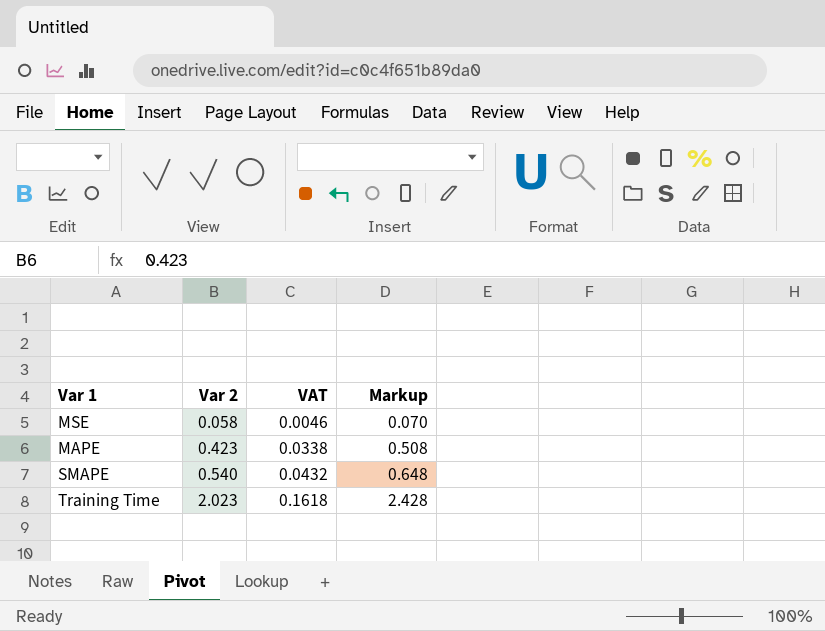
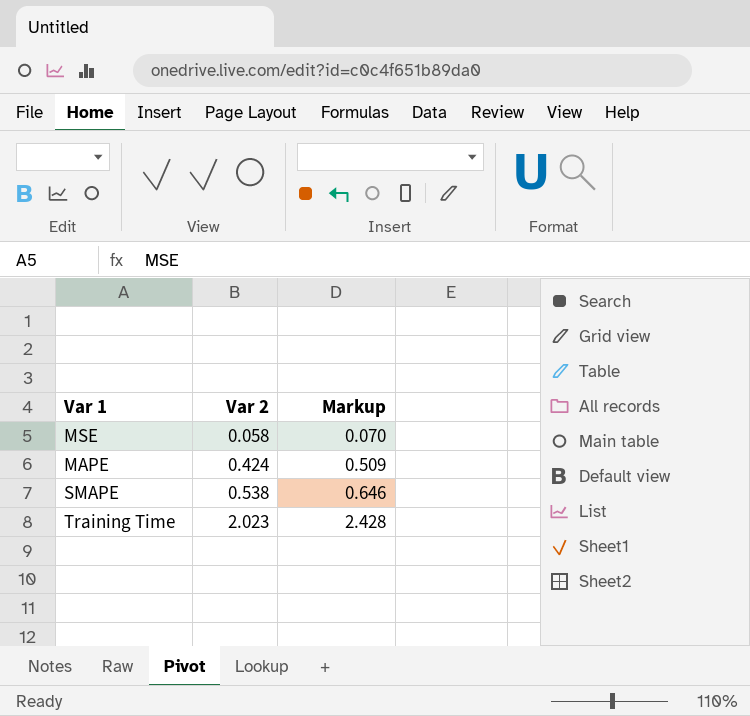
column VAT | formula: [Var 2] * 0.08 -> none
MAPE | Var 2: 0.423 -> 0.424
MAPE | Markup: 0.508 -> 0.509
SMAPE | Var 2: 0.540 -> 0.538
SMAPE | Markup: 0.648 -> 0.646

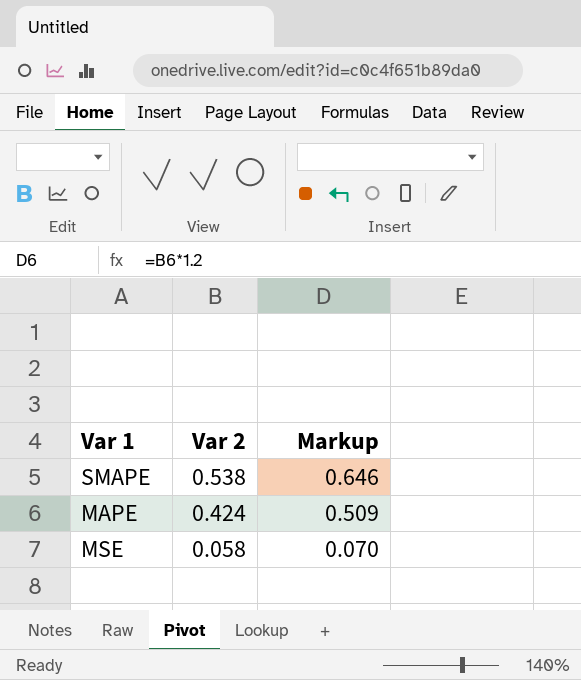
row order: Var 2 ascending -> Var 2 descending
row Training Time: 2.023 | 2.428 -> none

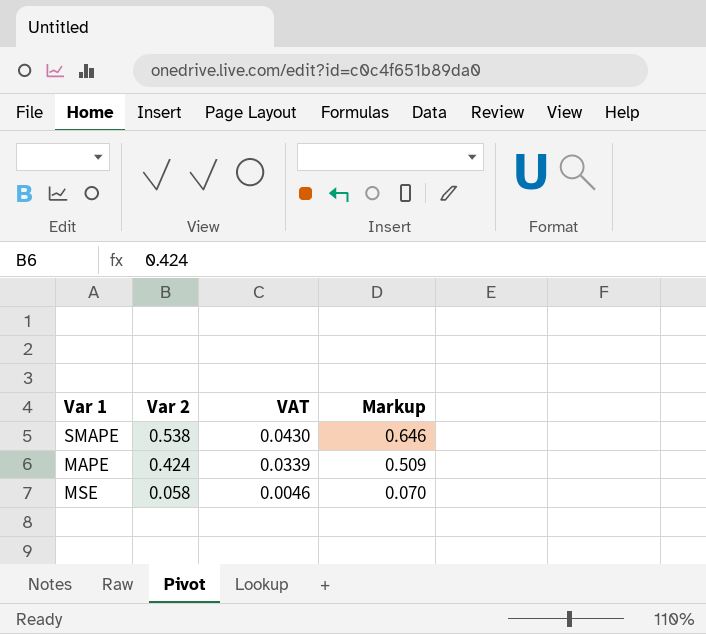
column VAT | formula: none -> [Var 2] * 0.08

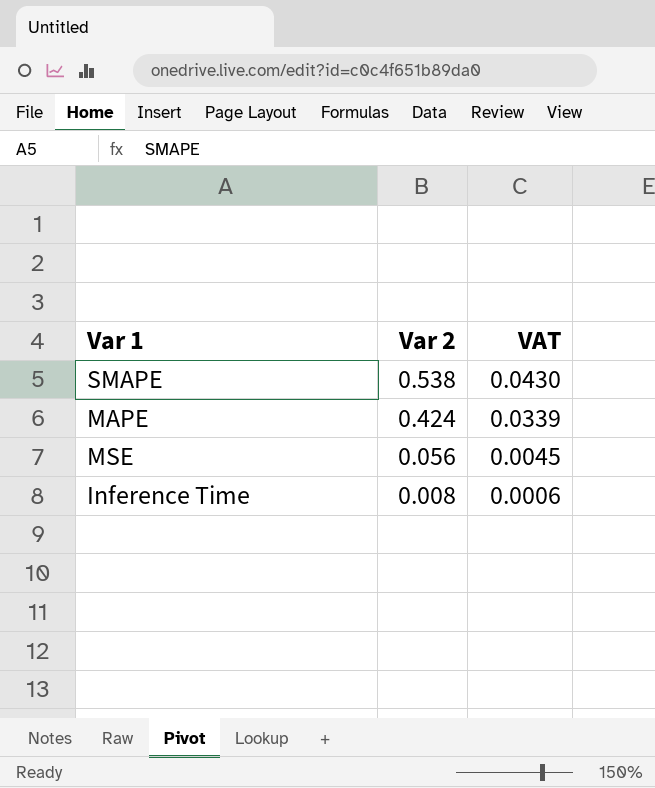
column Markup | formula: [Var 2] * 1.2 -> none
MSE | Var 2: 0.058 -> 0.056
MSE | VAT: 0.0046 -> 0.0045
row Inference Time: none -> 0.008 | 0.0006

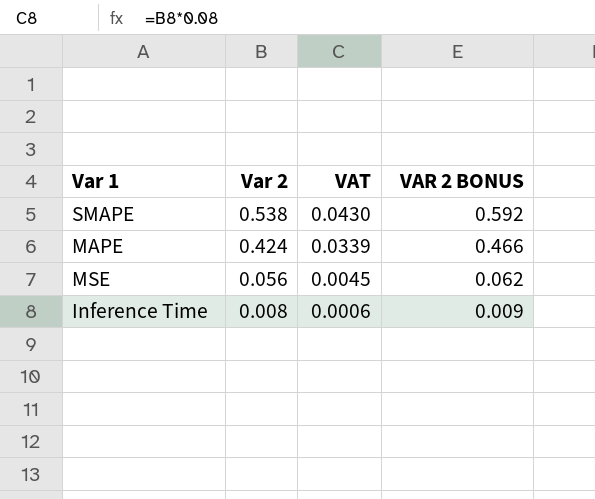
column VAR 2 BONUS | formula: none -> [Var 2] * 1.1

